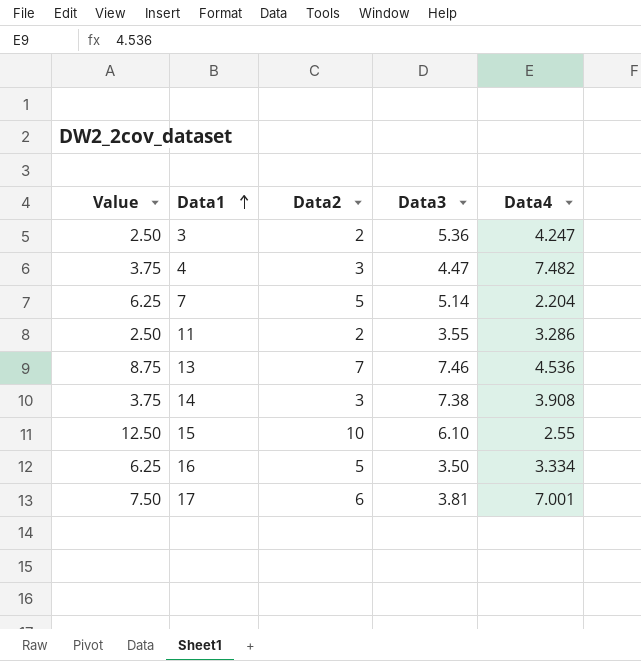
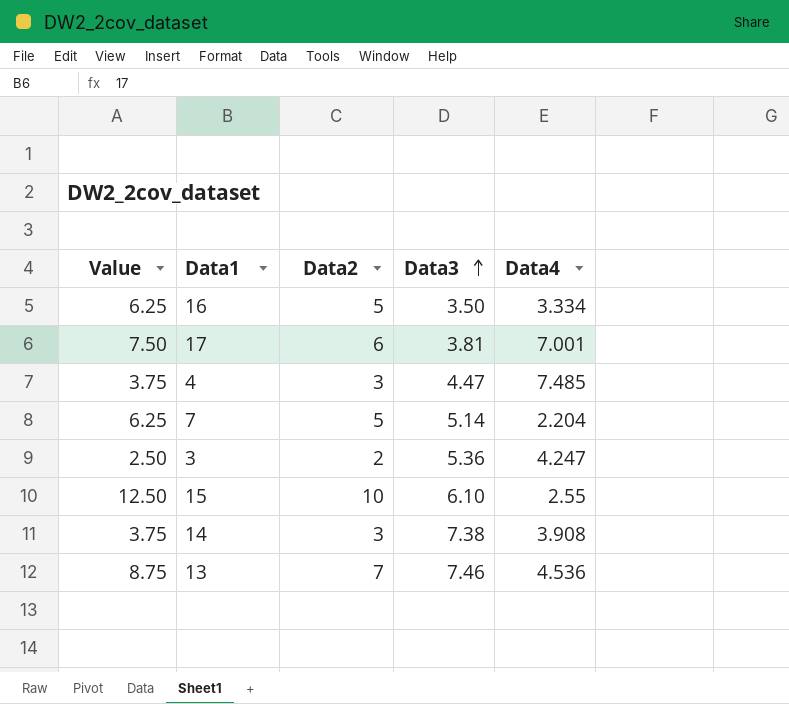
row order: Data1 ascending -> Data3 ascending
row 11: 2.50 | 2 | 3.55 | 3.286 -> none
4 | Data4: 7.482 -> 7.485

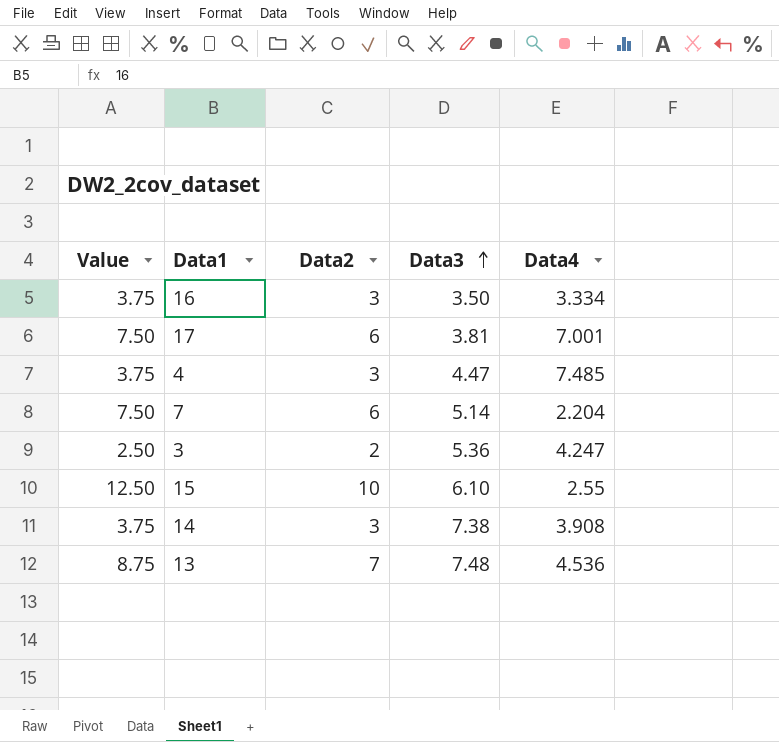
16 | Value: 6.25 -> 3.75
16 | Data2: 5 -> 3
7 | Value: 6.25 -> 7.50
7 | Data2: 5 -> 6
13 | Data3: 7.46 -> 7.48

